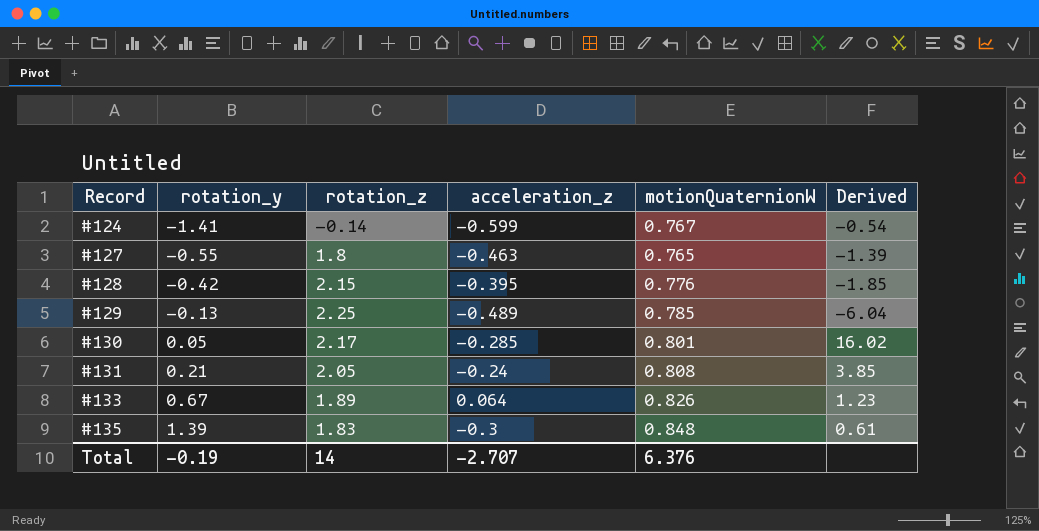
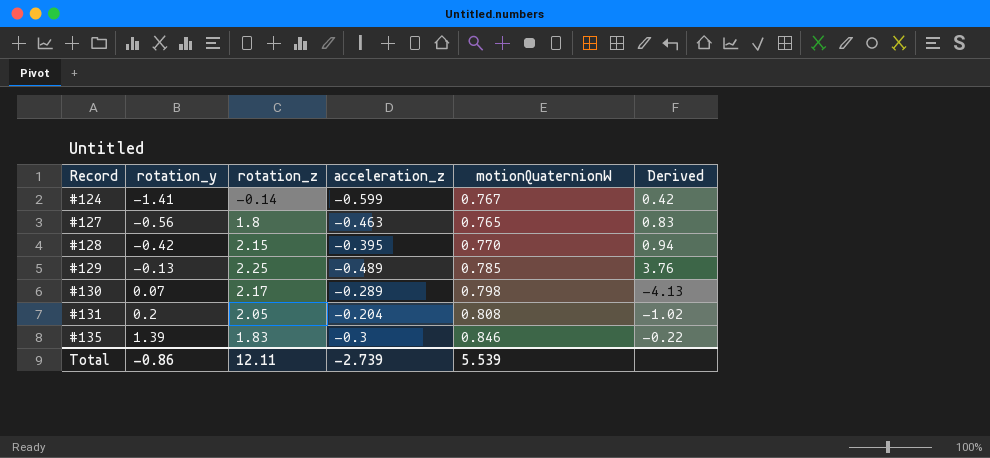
column Derived | formula: [motionQuaternionW] / [rotation_y] -> [acceleration_z] / [rotation_y]
row #133: 0.67 | 1.89 | 0.064 | 0.826 | 1.23 -> none
#127 | rotation_y: -0.55 -> -0.56
#128 | motionQuaternionW: 0.776 -> 0.770
#130 | rotation_y: 0.05 -> 0.07
#130 | acceleration_z: -0.285 -> -0.289
#130 | motionQuaternionW: 0.801 -> 0.798
#131 | rotation_y: 0.21 -> 0.2
#131 | acceleration_z: -0.24 -> -0.204
#135 | motionQuaternionW: 0.848 -> 0.846
Total | rotation_y: -0.19 -> -0.86
Total | rotation_z: 14 -> 12.11
Total | acceleration_z: -2.707 -> -2.739
Total | motionQuaternionW: 6.376 -> 5.539

